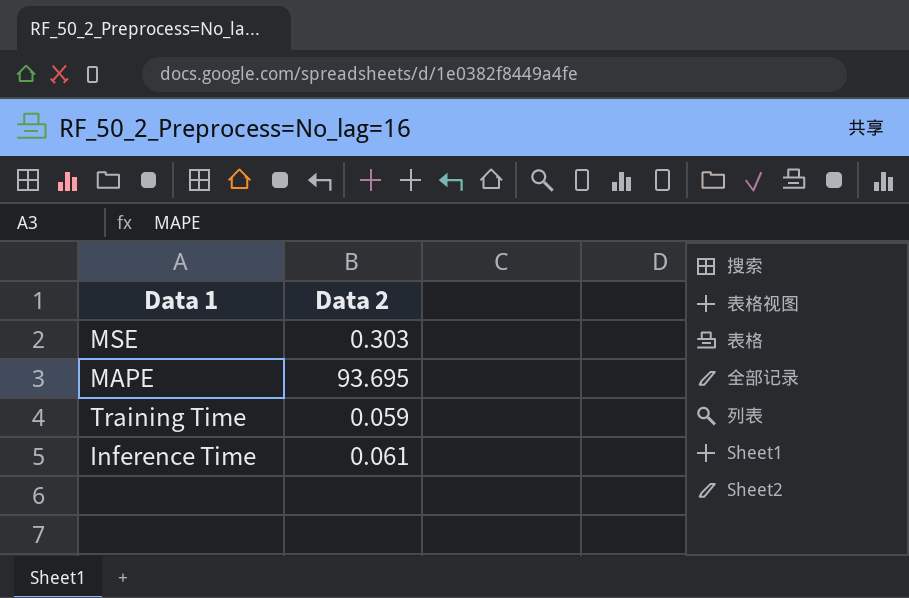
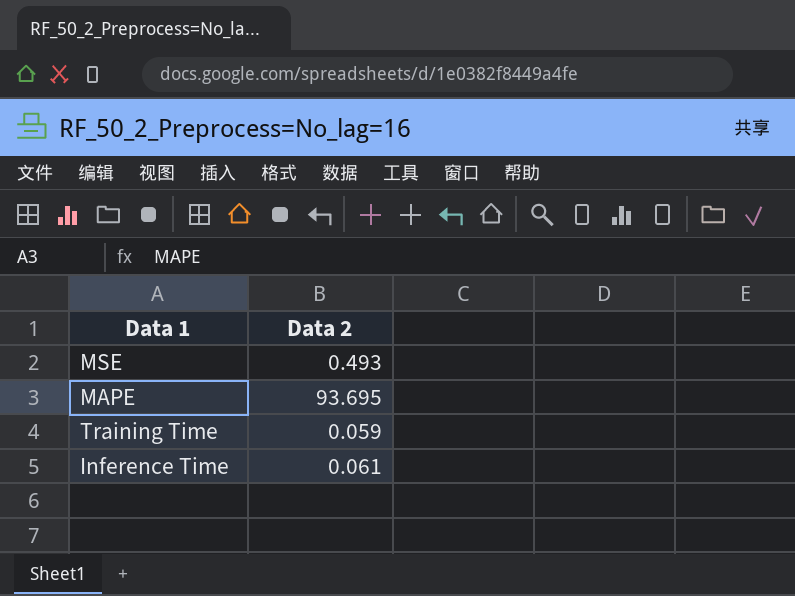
MSE | Data 2: 0.303 -> 0.493

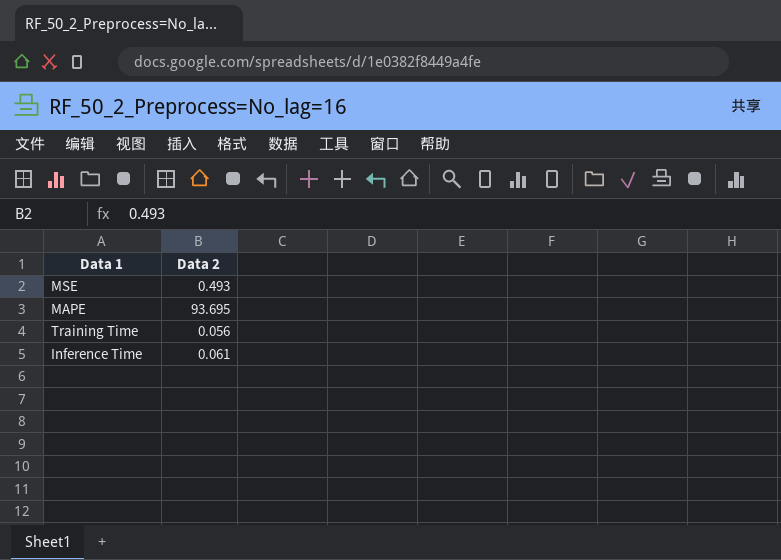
Training Time | Data 2: 0.059 -> 0.056

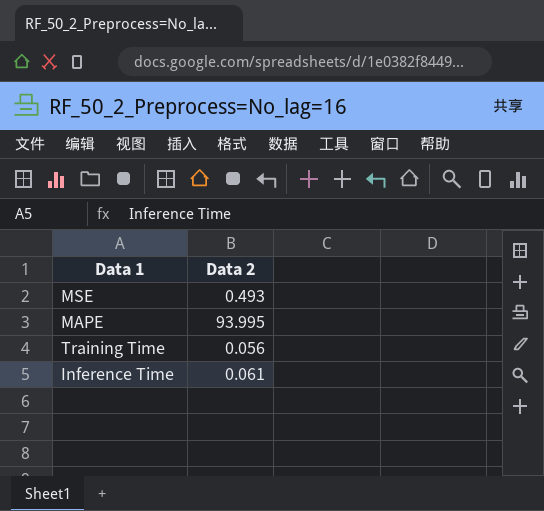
MAPE | Data 2: 93.695 -> 93.995

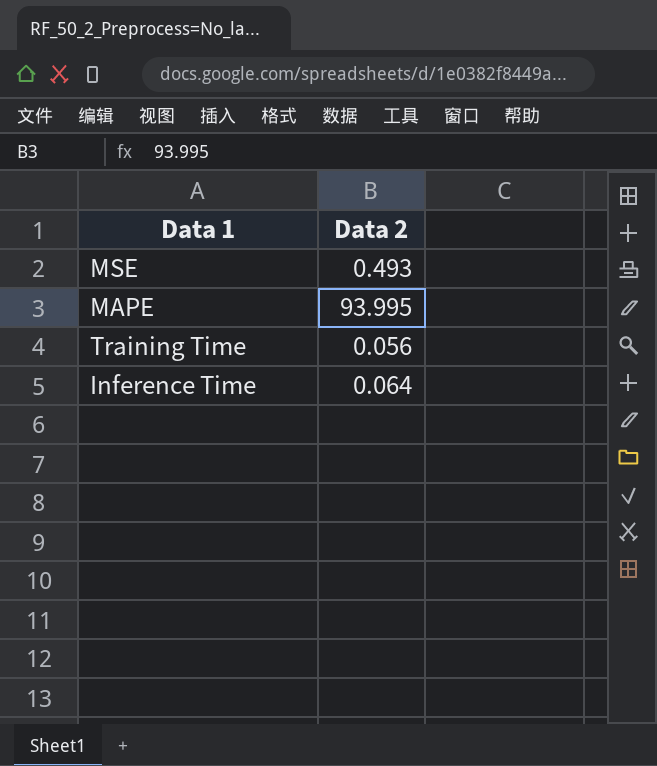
Inference Time | Data 2: 0.061 -> 0.064

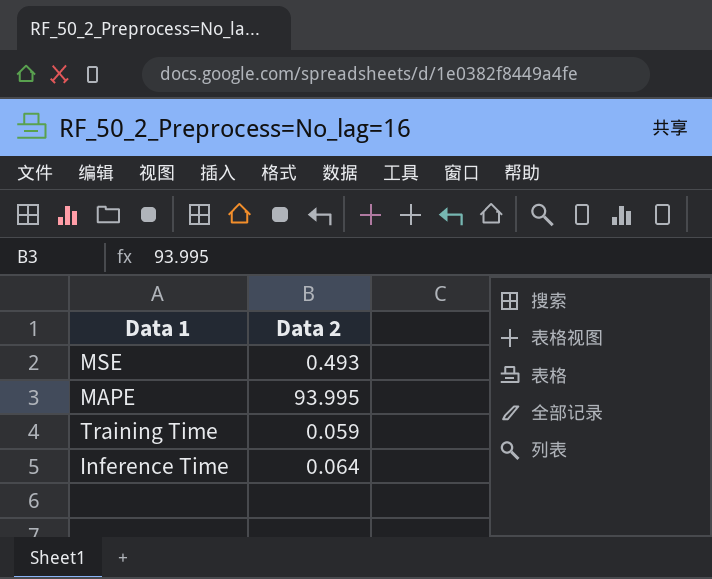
Training Time | Data 2: 0.056 -> 0.059

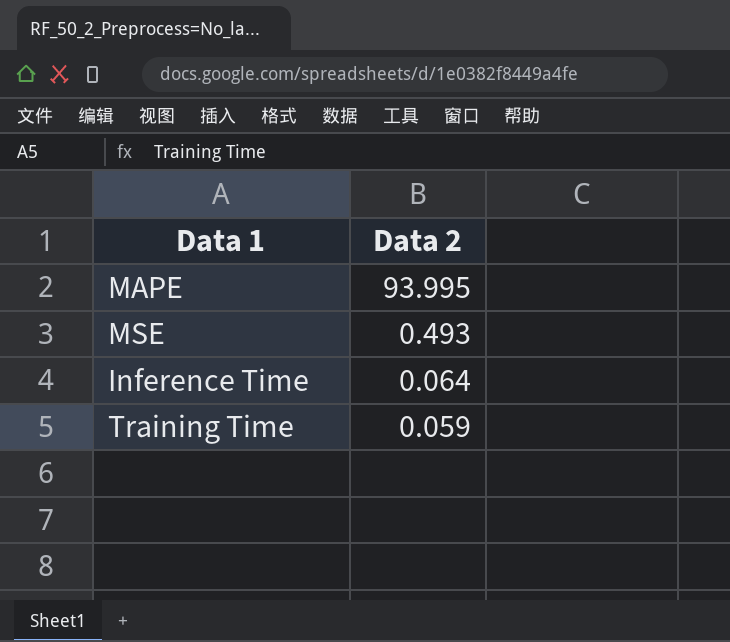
row order: none -> Data 2 descending

